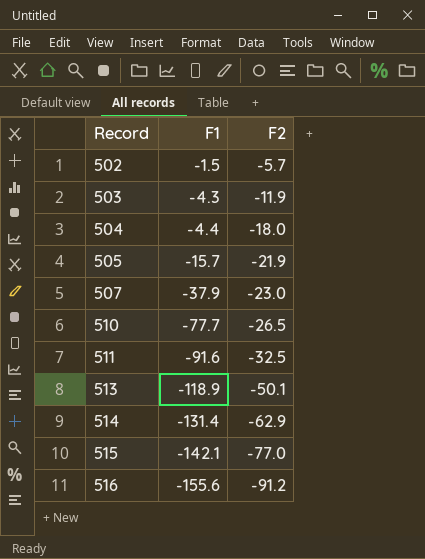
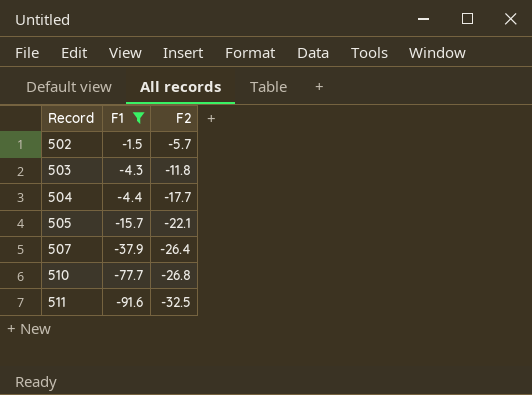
filter: none -> F1 >= -91.6
503 | F2: -11.9 -> -11.8
504 | F2: -18.0 -> -17.7
505 | F2: -21.9 -> -22.1
507 | F2: -23.0 -> -26.4
510 | F2: -26.5 -> -26.8

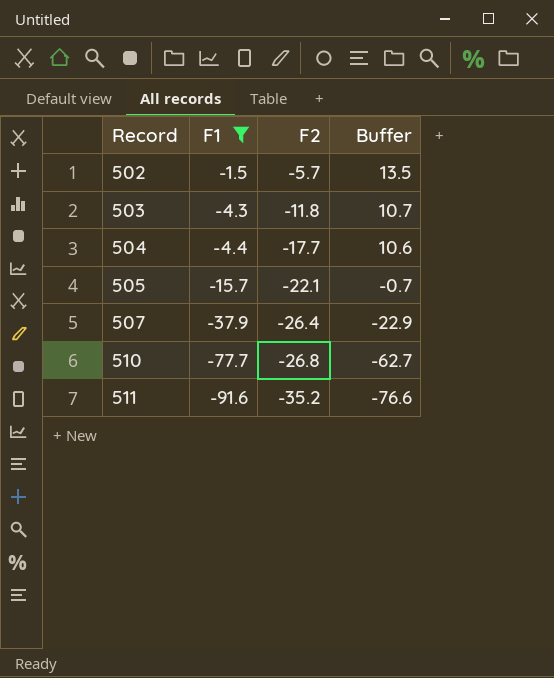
column Buffer | formula: none -> [F1] + 15
511 | F2: -32.5 -> -35.2

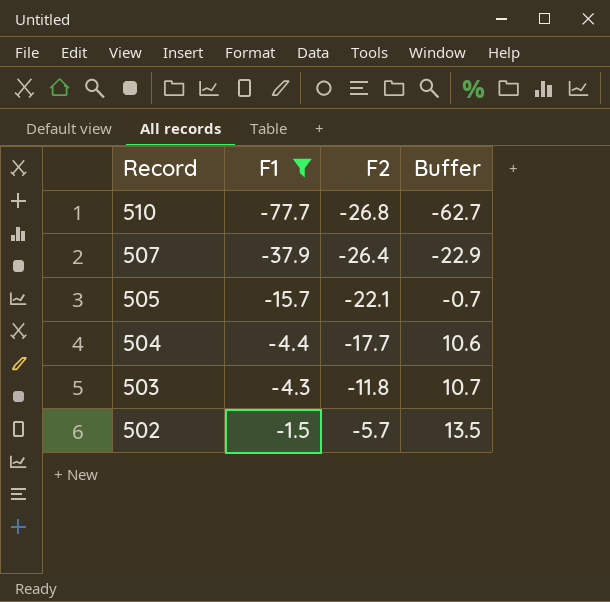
row order: Record ascending -> Record descending
row 511: -91.6 | -35.2 | -76.6 -> none

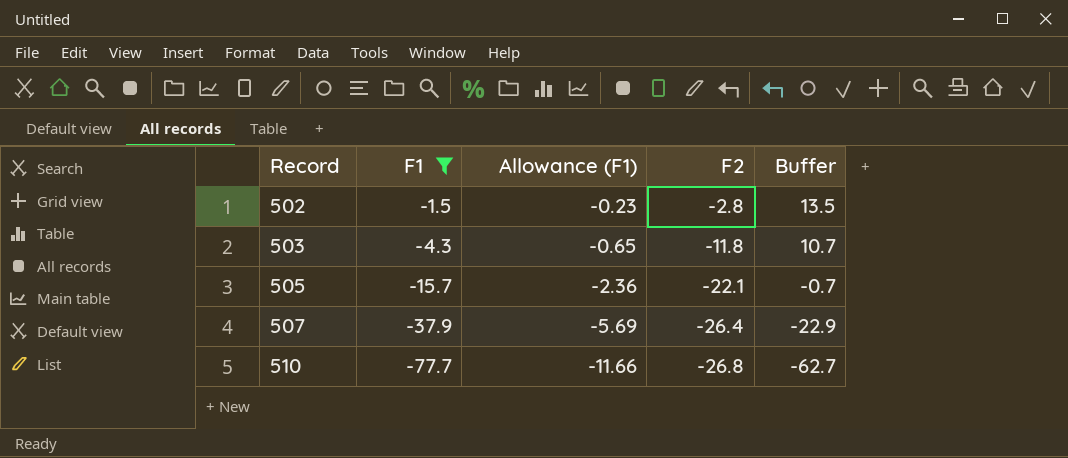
row order: Record descending -> Record ascending
column Allowance (F1) | formula: none -> [F1] * 0.15
row 504: -4.4 | -17.7 | 10.6 -> none
502 | F2: -5.7 -> -2.8

